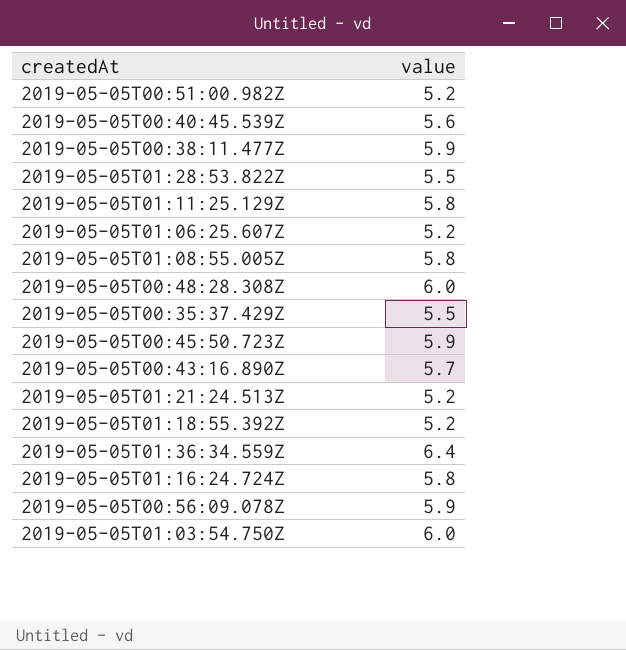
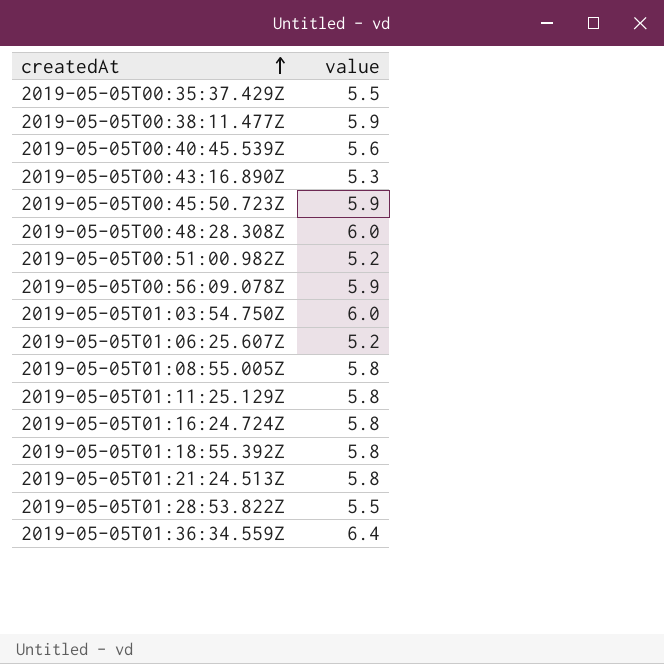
row order: none -> createdAt ascending
2019-05-05T00:43:16.890Z | value: 5.7 -> 5.3
2019-05-05T01:18:55.392Z | value: 5.2 -> 5.8
2019-05-05T01:21:24.513Z | value: 5.2 -> 5.8

